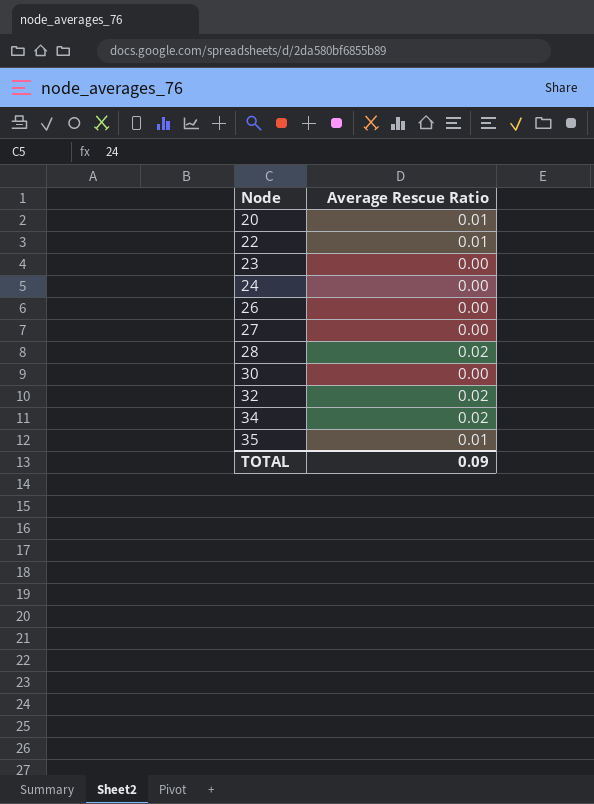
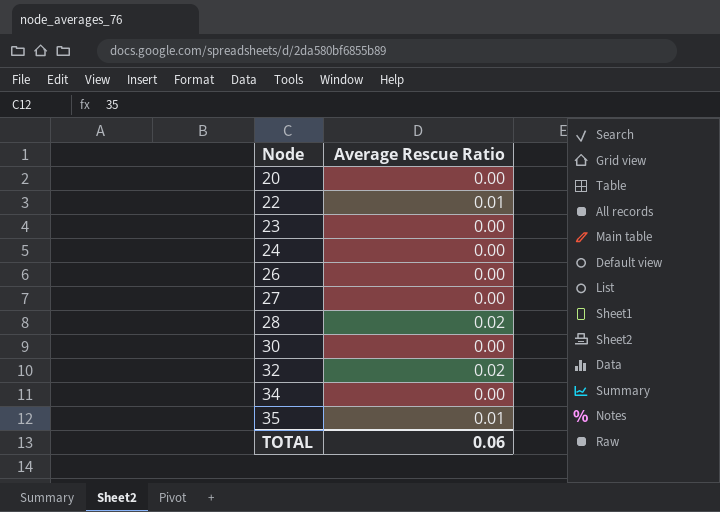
20 | Average Rescue Ratio: 0.01 -> 0.00
34 | Average Rescue Ratio: 0.02 -> 0.00
TOTAL | Average Rescue Ratio: 0.09 -> 0.06

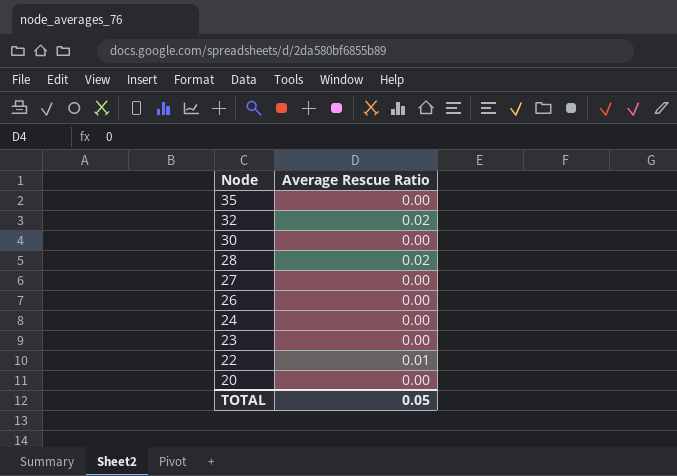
row order: Node ascending -> Node descending
row 34: 0.00 -> none
35 | Average Rescue Ratio: 0.01 -> 0.00
TOTAL | Average Rescue Ratio: 0.06 -> 0.05

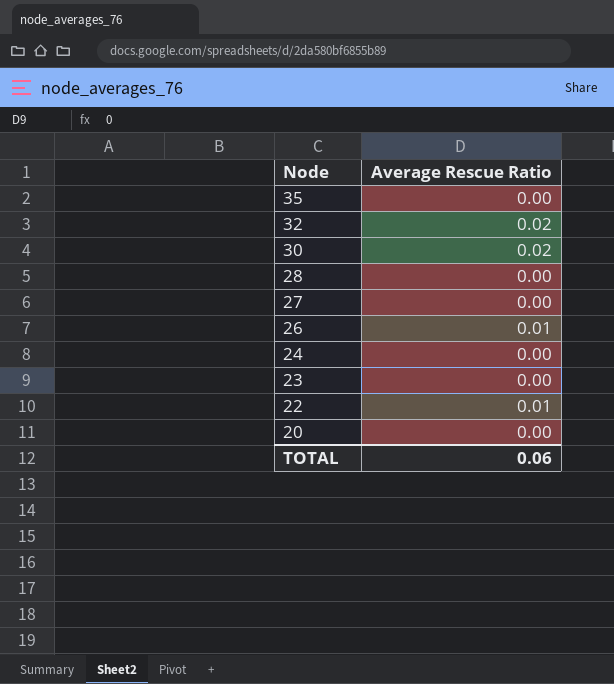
30 | Average Rescue Ratio: 0.00 -> 0.02
28 | Average Rescue Ratio: 0.02 -> 0.00
26 | Average Rescue Ratio: 0.00 -> 0.01
TOTAL | Average Rescue Ratio: 0.05 -> 0.06

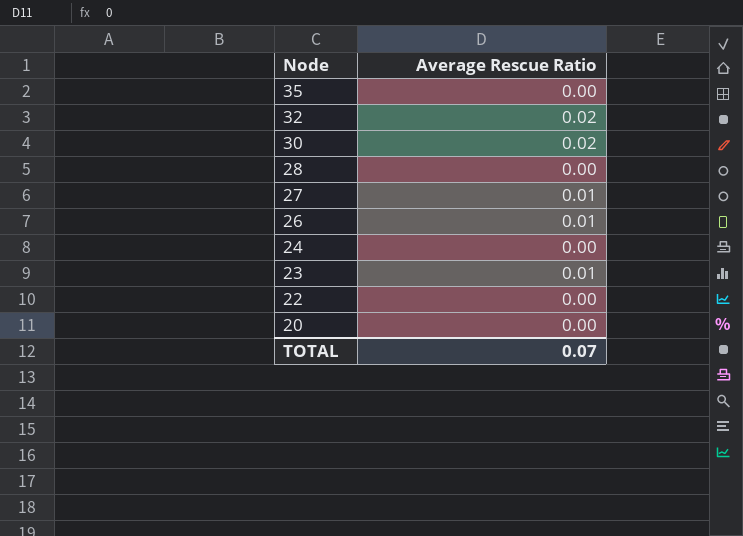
27 | Average Rescue Ratio: 0.00 -> 0.01
23 | Average Rescue Ratio: 0.00 -> 0.01
22 | Average Rescue Ratio: 0.01 -> 0.00
TOTAL | Average Rescue Ratio: 0.06 -> 0.07

